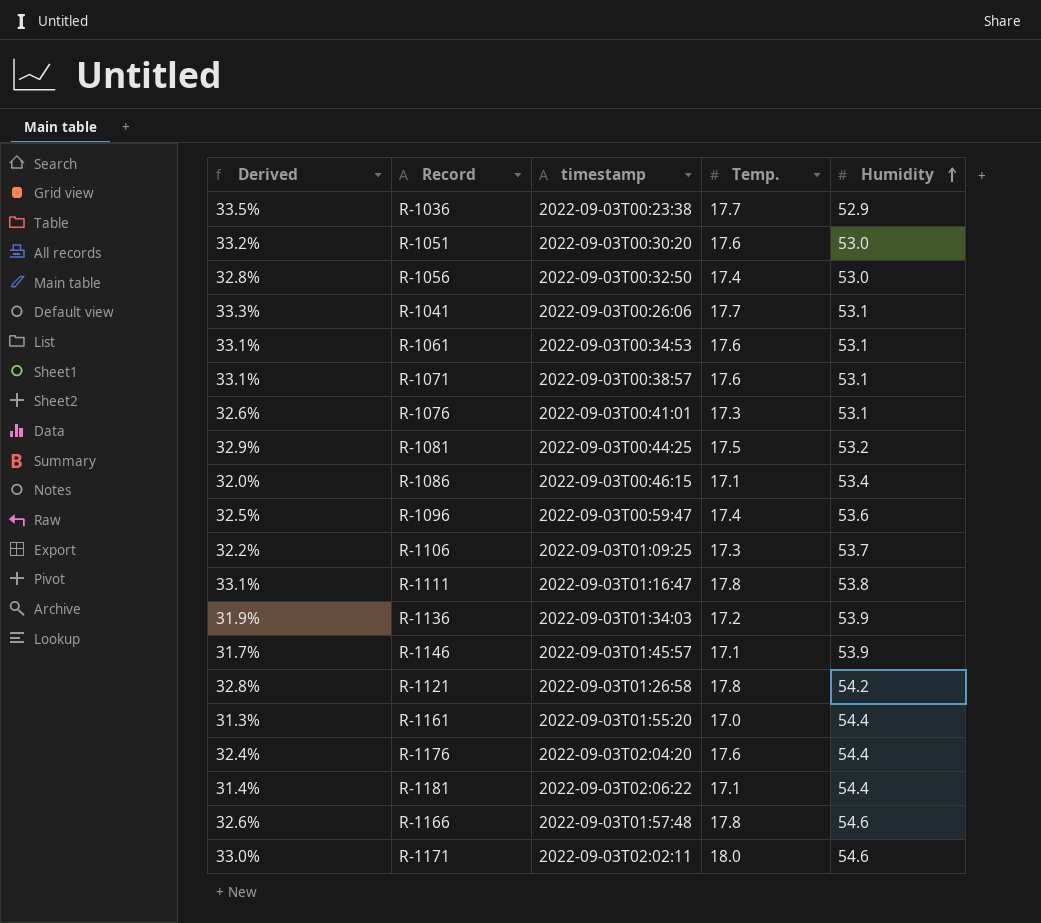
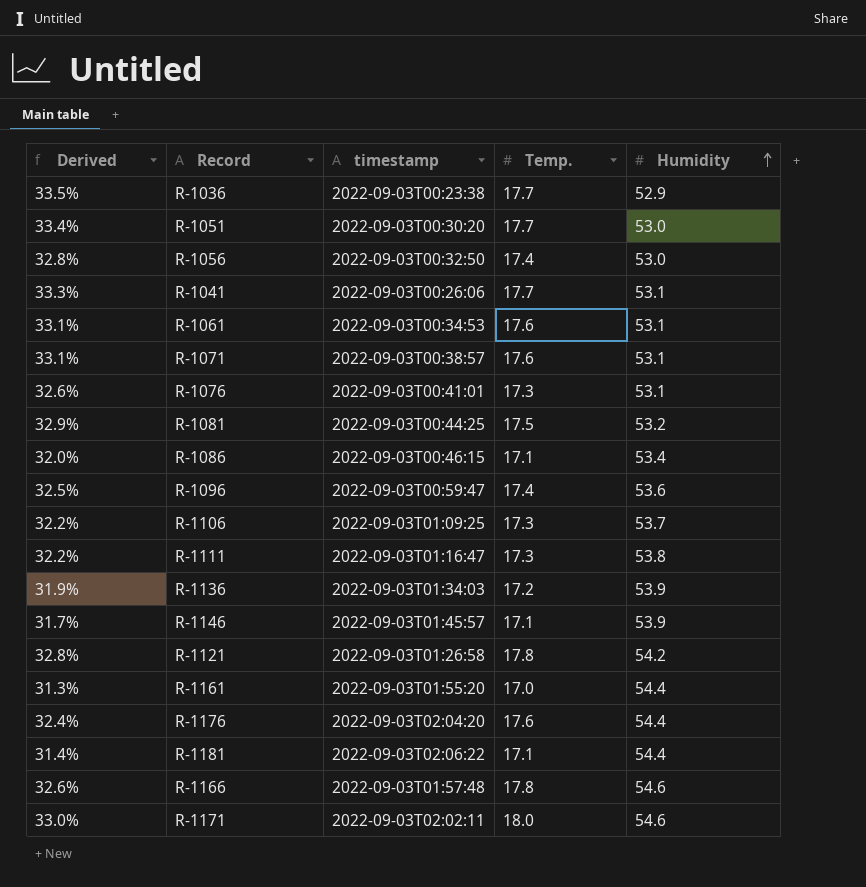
R-1051 | Derived: 33.2% -> 33.4%
R-1051 | Temp.: 17.6 -> 17.7
R-1111 | Derived: 33.1% -> 32.2%
R-1111 | Temp.: 17.8 -> 17.3

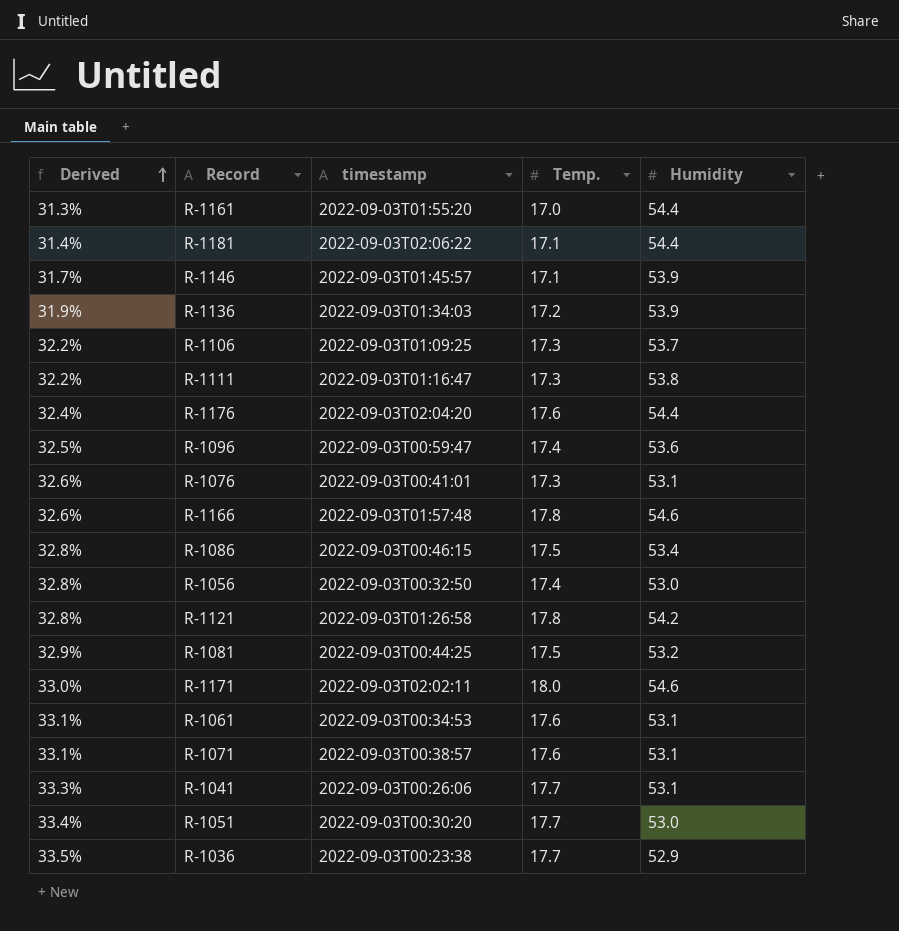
row order: Humidity ascending -> Derived ascending
R-1086 | Derived: 32.0% -> 32.8%
R-1086 | Temp.: 17.1 -> 17.5

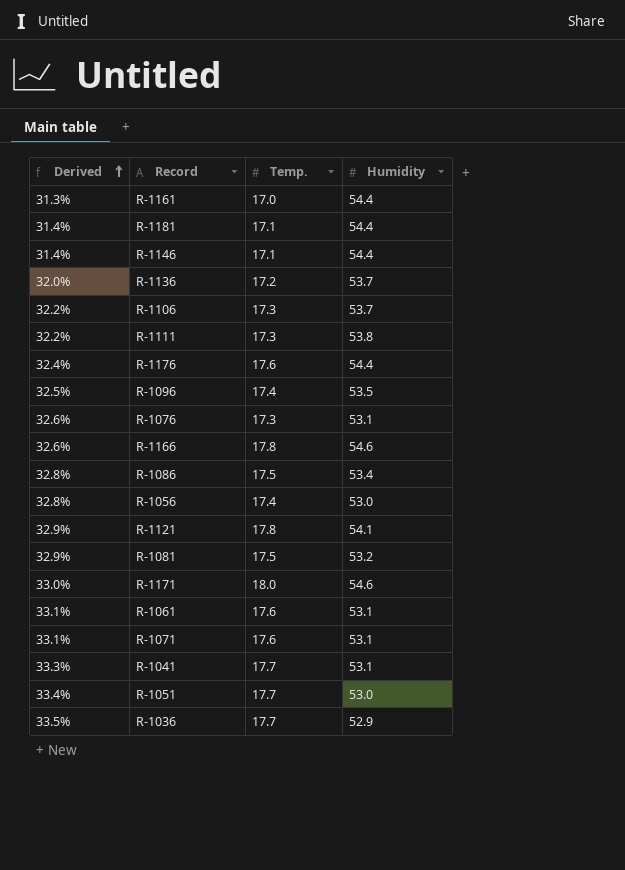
column timestamp | position: 3 -> none
R-1146 | Derived: 31.7% -> 31.4%
R-1146 | Humidity: 53.9 -> 54.4
R-1136 | Derived: 31.9% -> 32.0%
R-1136 | Humidity: 53.9 -> 53.7
R-1096 | Humidity: 53.6 -> 53.5
R-1121 | Derived: 32.8% -> 32.9%
R-1121 | Humidity: 54.2 -> 54.1

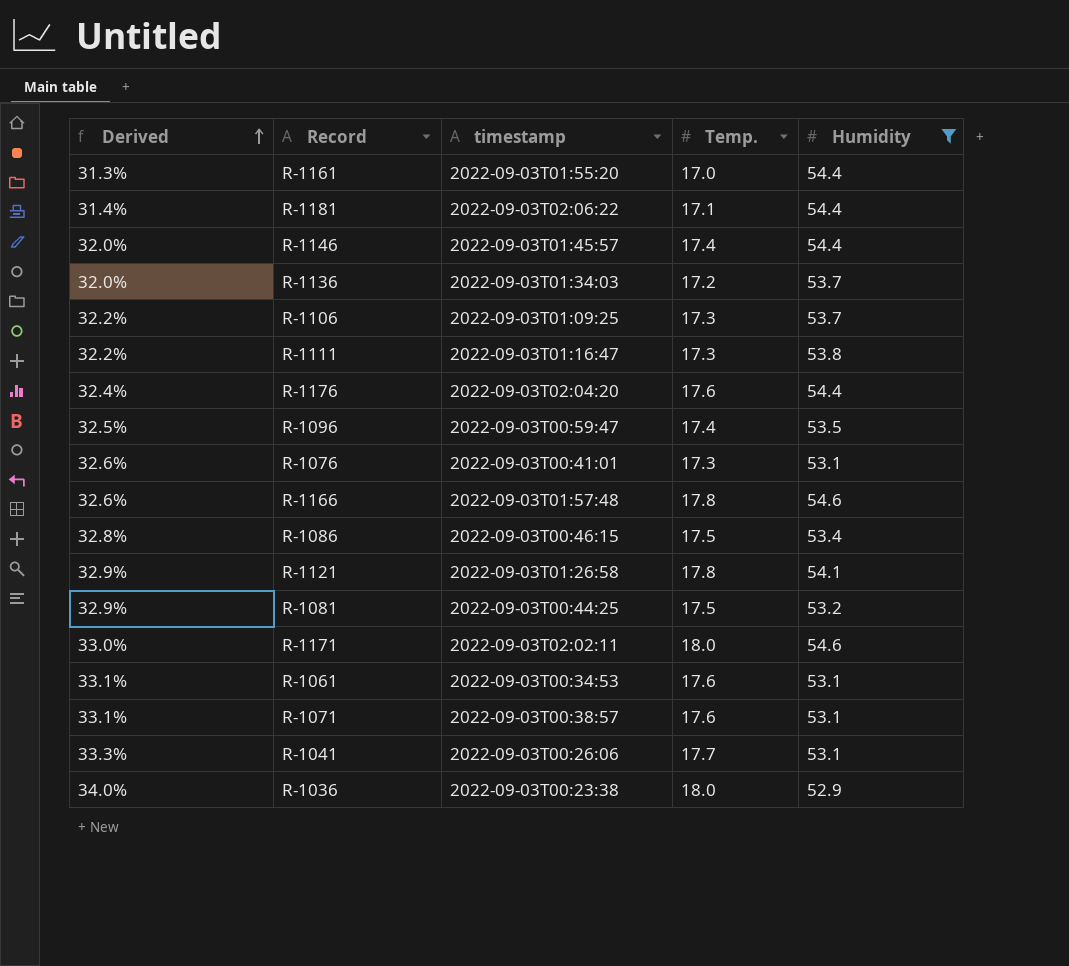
filter: none -> Humidity != 53.0
column timestamp | position: none -> 3
R-1146 | Derived: 31.4% -> 32.0%
R-1146 | Temp.: 17.1 -> 17.4
R-1036 | Derived: 33.5% -> 34.0%
R-1036 | Temp.: 17.7 -> 18.0

